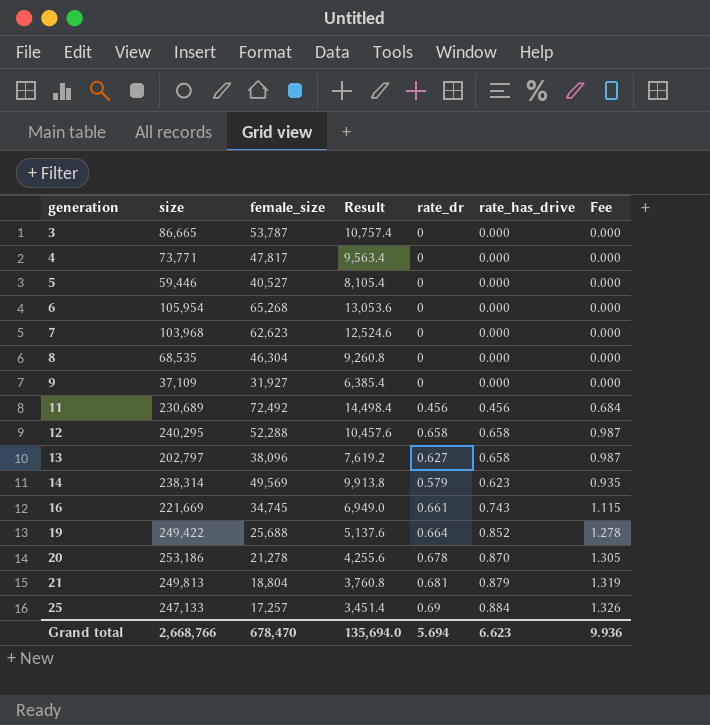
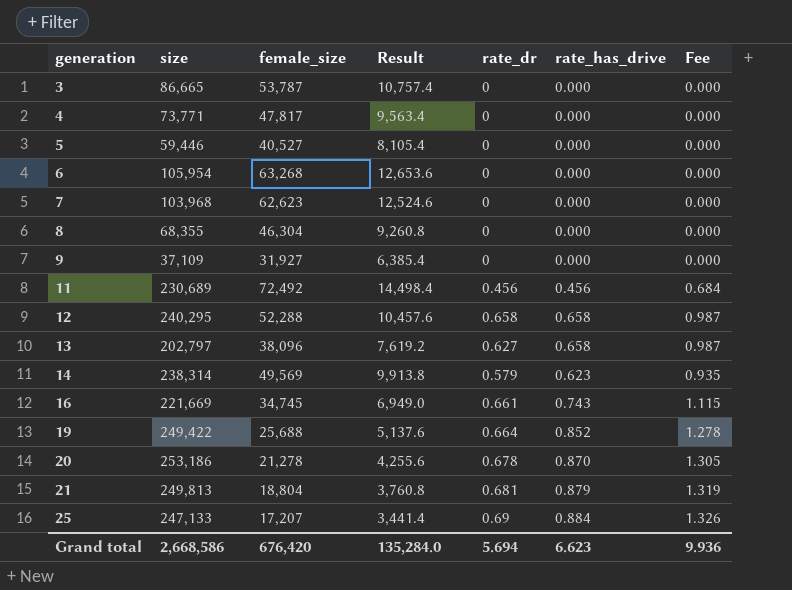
6 | female_size: 65,268 -> 63,268
6 | Result: 13,053.6 -> 12,653.6
8 | size: 68,535 -> 68,355
25 | female_size: 17,257 -> 17,207
25 | Result: 3,451.4 -> 3,441.4
Grand total | size: 2,668,766 -> 2,668,586
Grand total | female_size: 678,470 -> 676,420
Grand total | Result: 135,694.0 -> 135,284.0

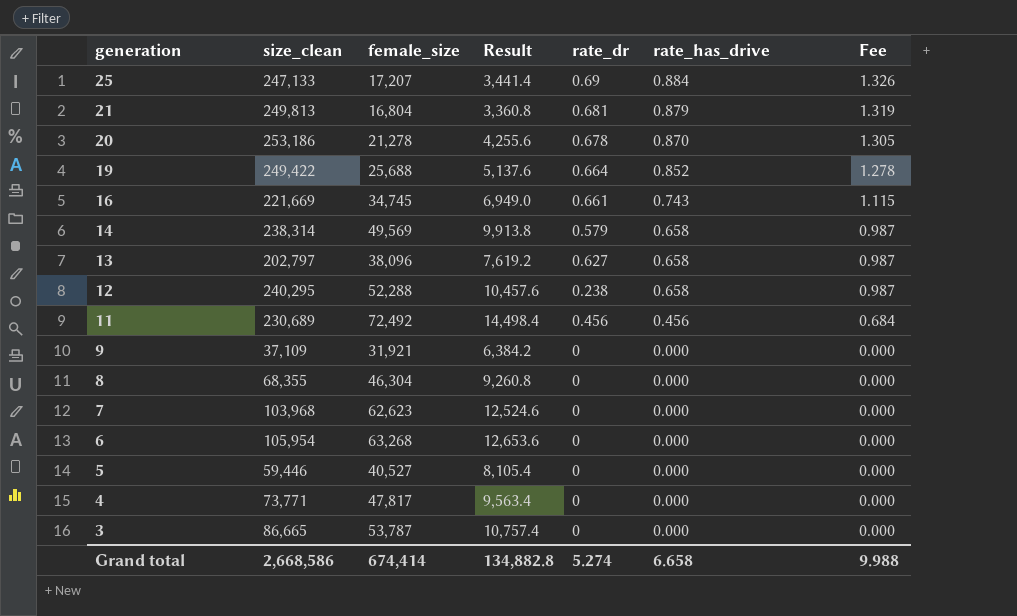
row order: generation ascending -> generation descending
column name: size -> size_clean
21 | female_size: 18,804 -> 16,804
21 | Result: 3,760.8 -> 3,360.8
14 | rate_has_drive: 0.623 -> 0.658
14 | Fee: 0.935 -> 0.987
12 | rate_dr: 0.658 -> 0.238
9 | female_size: 31,927 -> 31,921
9 | Result: 6,385.4 -> 6,384.2
Grand total | female_size: 676,420 -> 674,414
Grand total | Result: 135,284.0 -> 134,882.8
Grand total | rate_dr: 5.694 -> 5.274
Grand total | rate_has_drive: 6.623 -> 6.658
Grand total | Fee: 9.936 -> 9.988

